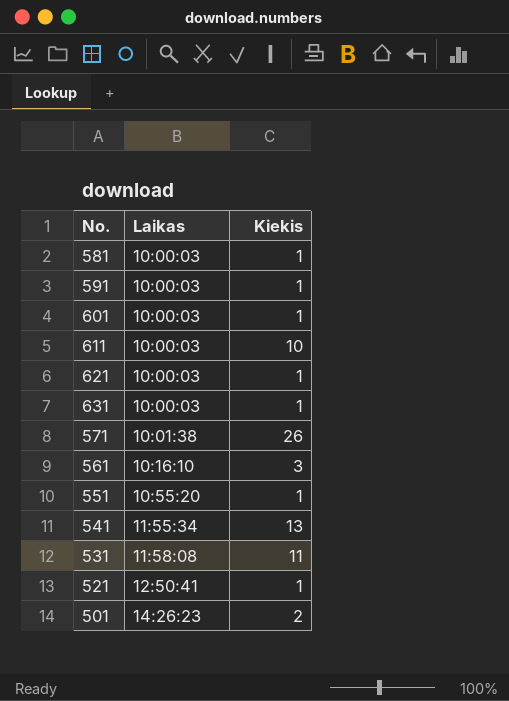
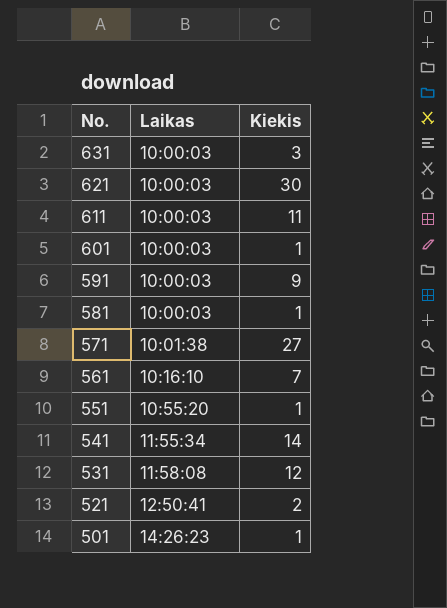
row order: Laikas ascending -> No. descending
631 | Kiekis: 1 -> 3
621 | Kiekis: 1 -> 30
611 | Kiekis: 10 -> 11
591 | Kiekis: 1 -> 9
571 | Kiekis: 26 -> 27
561 | Kiekis: 3 -> 7
541 | Kiekis: 13 -> 14
531 | Kiekis: 11 -> 12
521 | Kiekis: 1 -> 2
501 | Kiekis: 2 -> 1

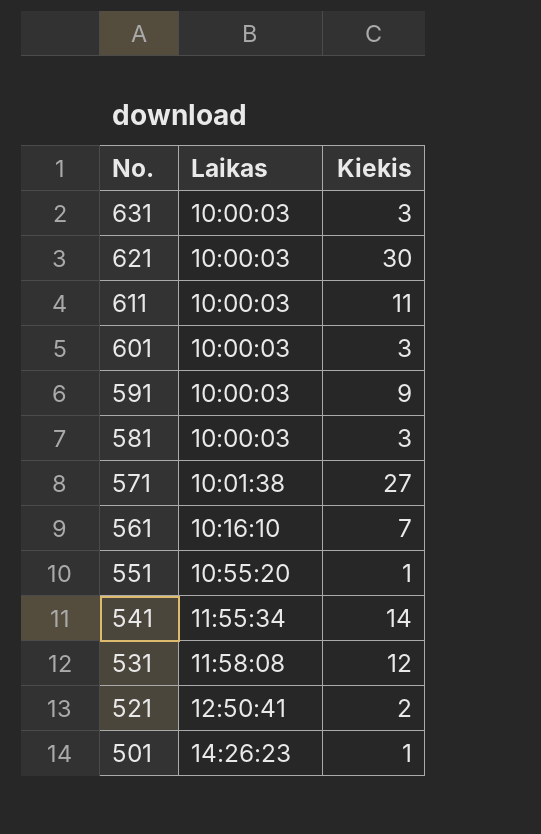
601 | Kiekis: 1 -> 3
581 | Kiekis: 1 -> 3

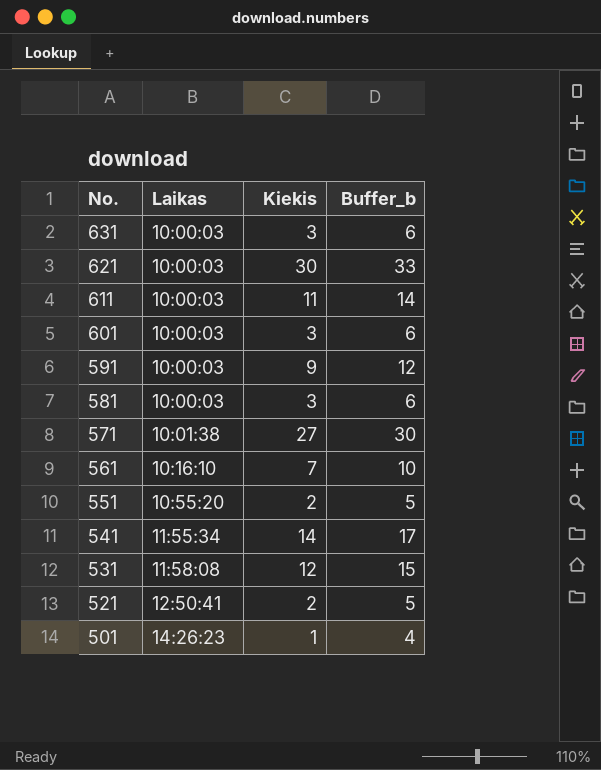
column Buffer_b | formula: none -> [Kiekis] + 3
551 | Kiekis: 1 -> 2

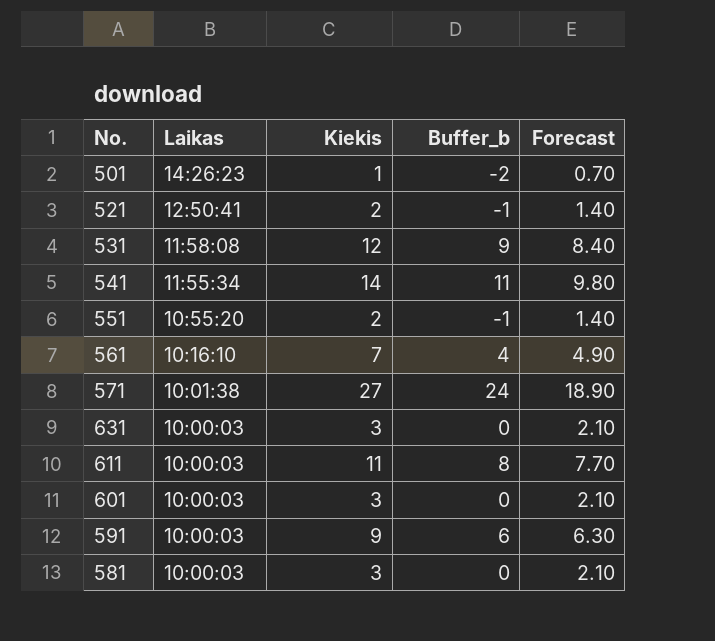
row order: No. descending -> Laikas descending
column Buffer_b | formula: [Kiekis] + 3 -> [Kiekis] - 3
column Forecast | formula: none -> [Kiekis] * 0.7
row 621: 10:00:03 | 30 | 33 -> none

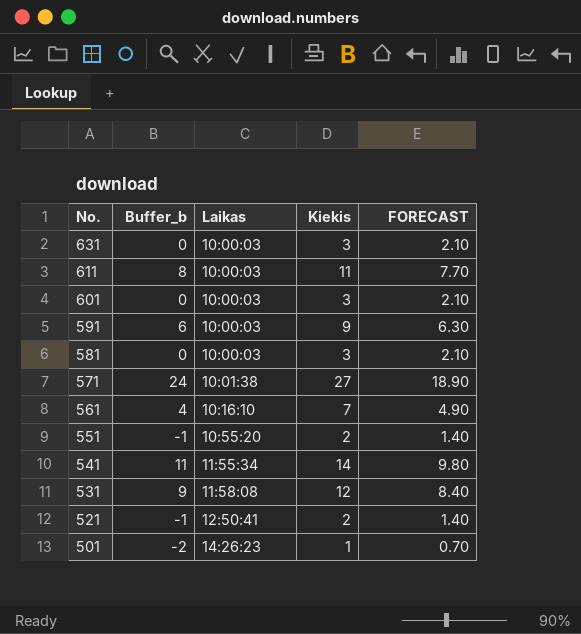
row order: Laikas descending -> No. descending
column Buffer_b | position: 4 -> 2
column name: Forecast -> FORECAST

